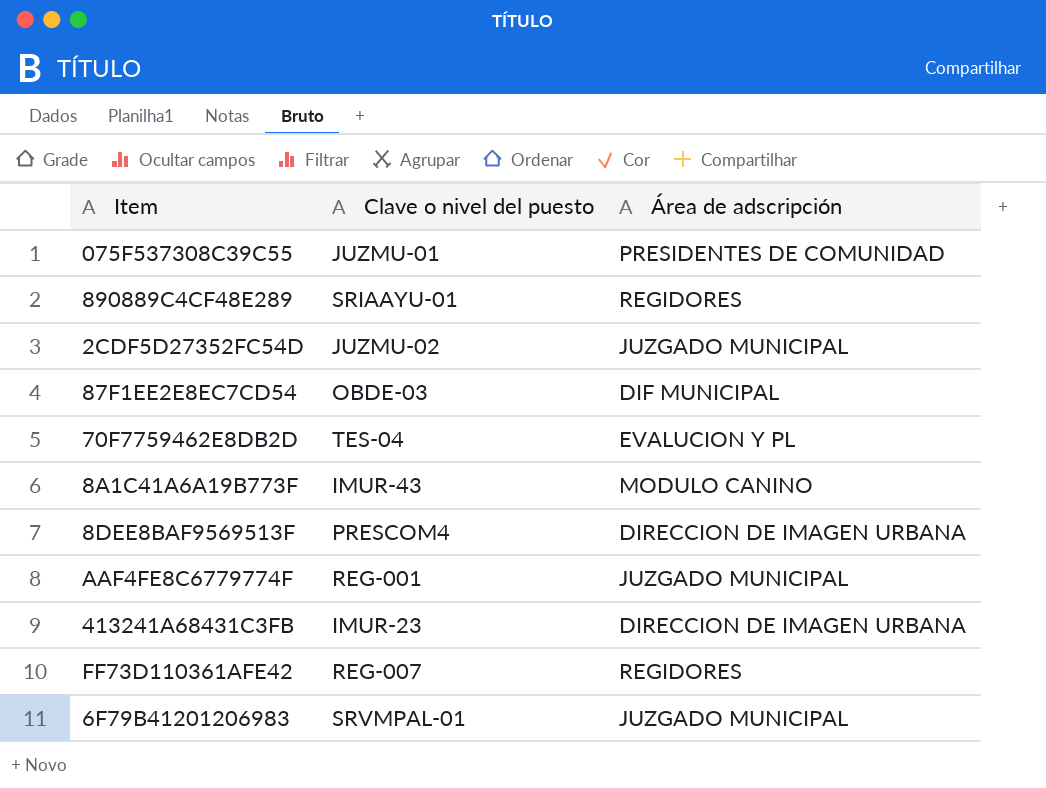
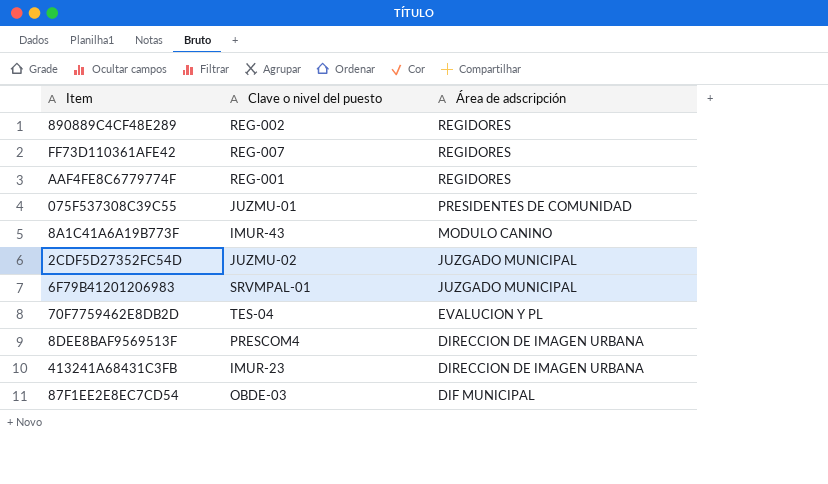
row order: none -> Área de adscripción descending
890889C4CF48E289 | Clave o nivel del puesto: SRIAAYU-01 -> REG-002
AAF4FE8C6779774F | Área de adscripción: JUZGADO MUNICIPAL -> REGIDORES

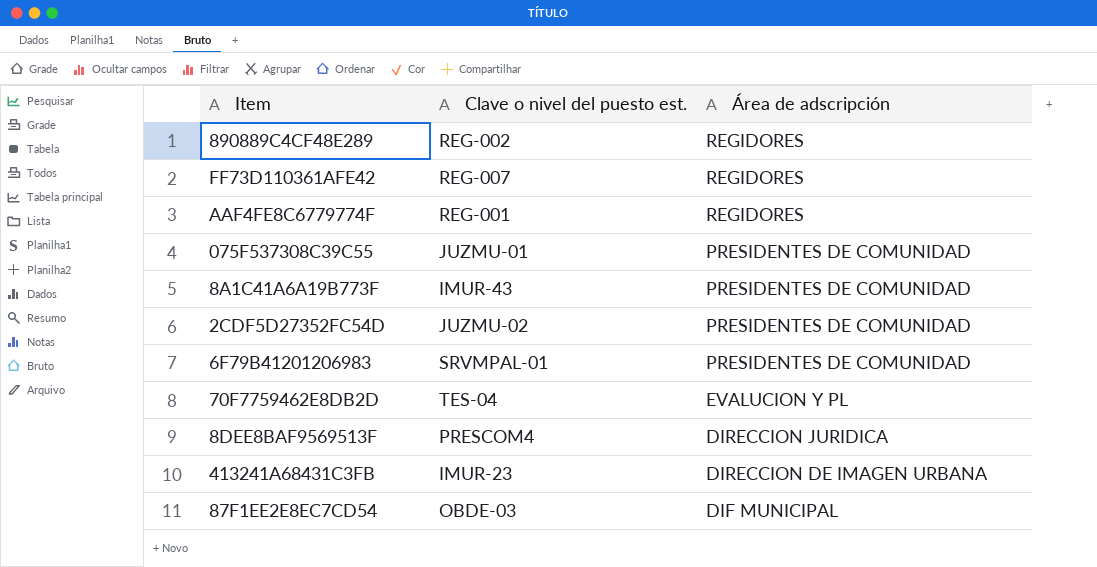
column name: Clave o nivel del puesto -> Clave o nivel del puesto est.
8A1C41A6A19B773F | Área de adscripción: MODULO CANINO -> PRESIDENTES DE COMUNIDAD
2CDF5D27352FC54D | Área de adscripción: JUZGADO MUNICIPAL -> PRESIDENTES DE COMUNIDAD
6F79B41201206983 | Área de adscripción: JUZGADO MUNICIPAL -> PRESIDENTES DE COMUNIDAD
8DEE8BAF9569513F | Área de adscripción: DIRECCION DE IMAGEN URBANA -> DIRECCION JURIDICA

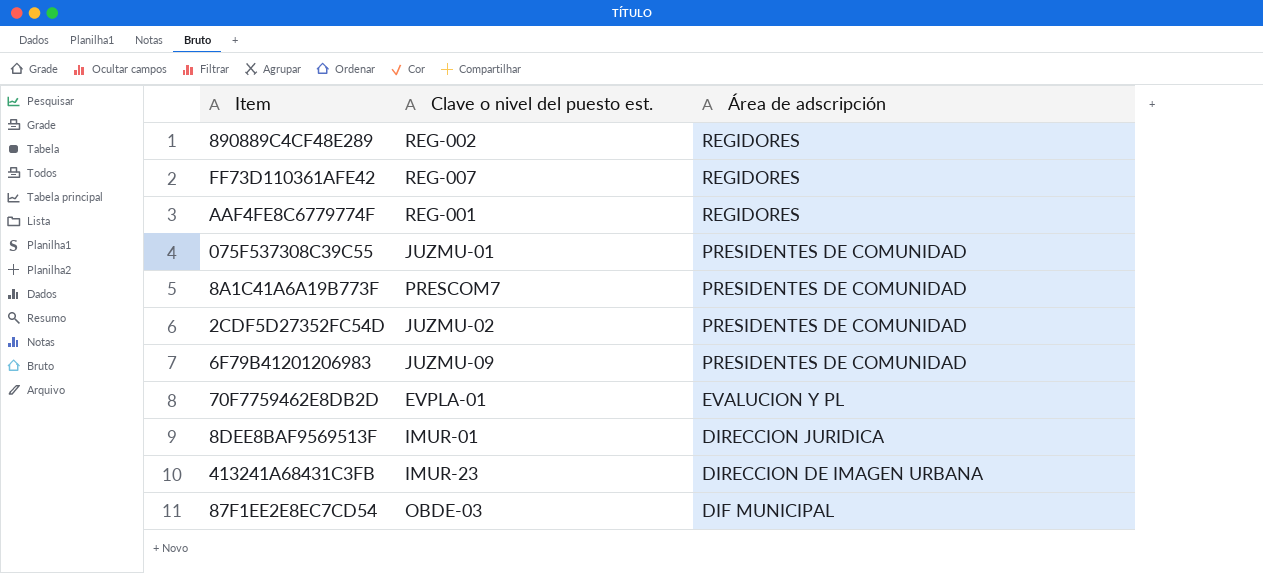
8A1C41A6A19B773F | Clave o nivel del puesto est.: IMUR-43 -> PRESCOM7
6F79B41201206983 | Clave o nivel del puesto est.: SRVMPAL-01 -> JUZMU-09
70F7759462E8DB2D | Clave o nivel del puesto est.: TES-04 -> EVPLA-01
8DEE8BAF9569513F | Clave o nivel del puesto est.: PRESCOM4 -> IMUR-01

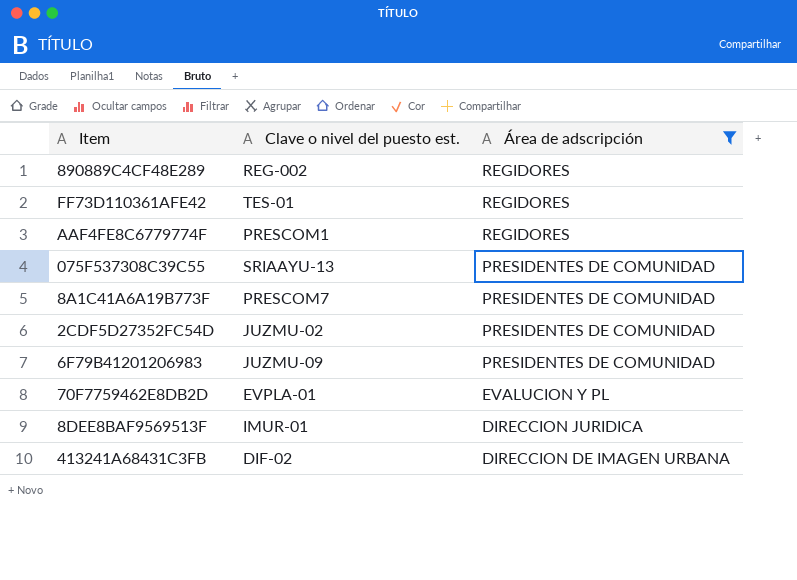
filter: none -> Área de adscripción != DIF MUNICIPAL
FF73D110361AFE42 | Clave o nivel del puesto est.: REG-007 -> TES-01
AAF4FE8C6779774F | Clave o nivel del puesto est.: REG-001 -> PRESCOM1
075F537308C39C55 | Clave o nivel del puesto est.: JUZMU-01 -> SRIAAYU-13
413241A68431C3FB | Clave o nivel del puesto est.: IMUR-23 -> DIF-02

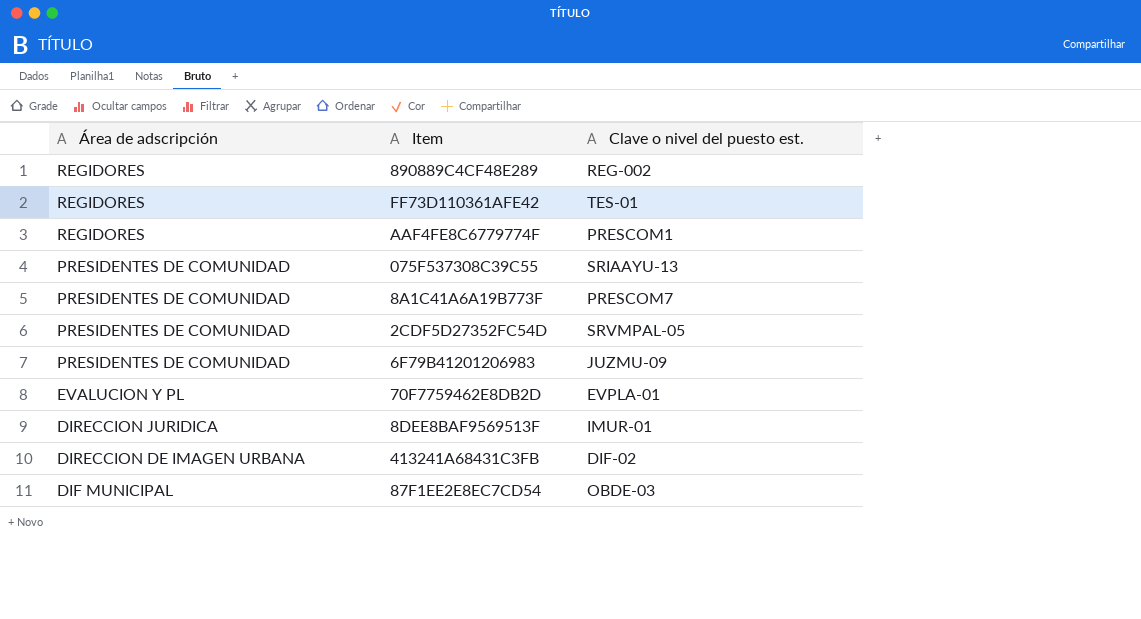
filter: Área de adscripción != DIF MUNICIPAL -> none
column Área de adscripción | position: 3 -> 1
2CDF5D27352FC54D | Clave o nivel del puesto est.: JUZMU-02 -> SRVMPAL-05

